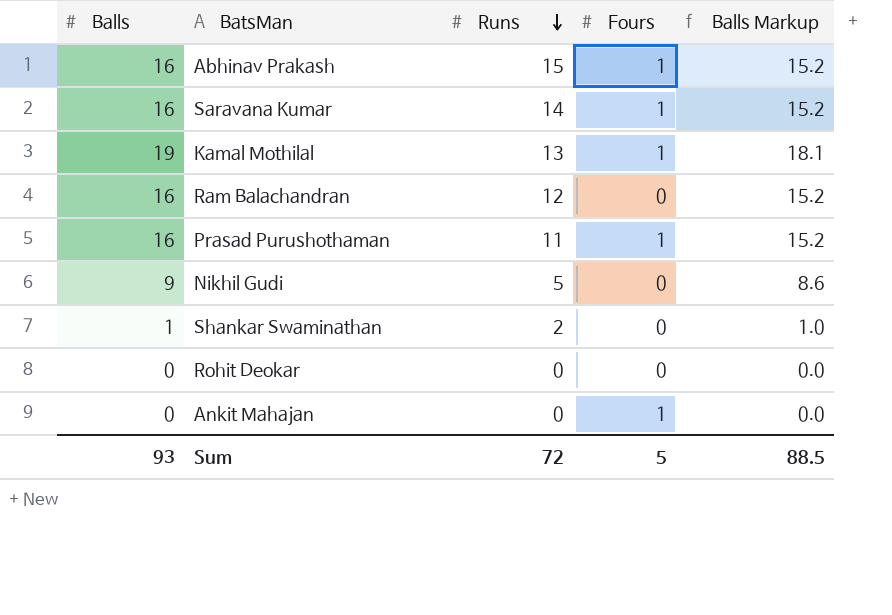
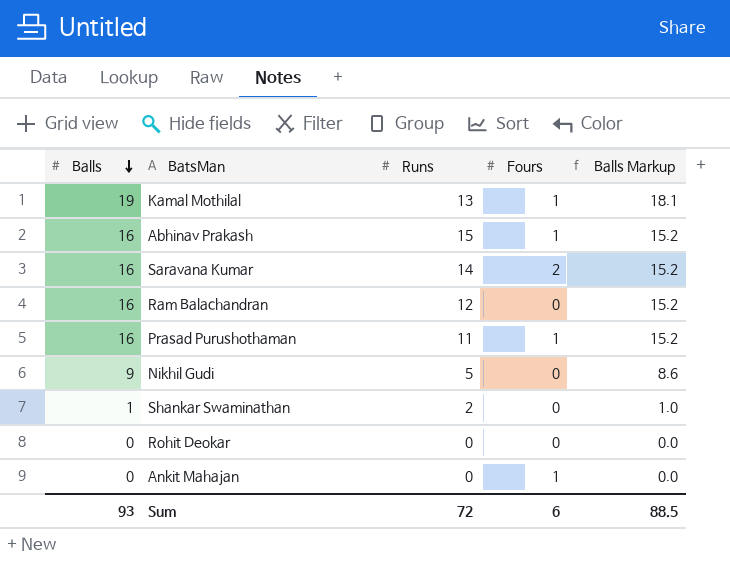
row order: Runs descending -> Balls descending
Saravana Kumar | Fours: 1 -> 2
Sum | Fours: 5 -> 6

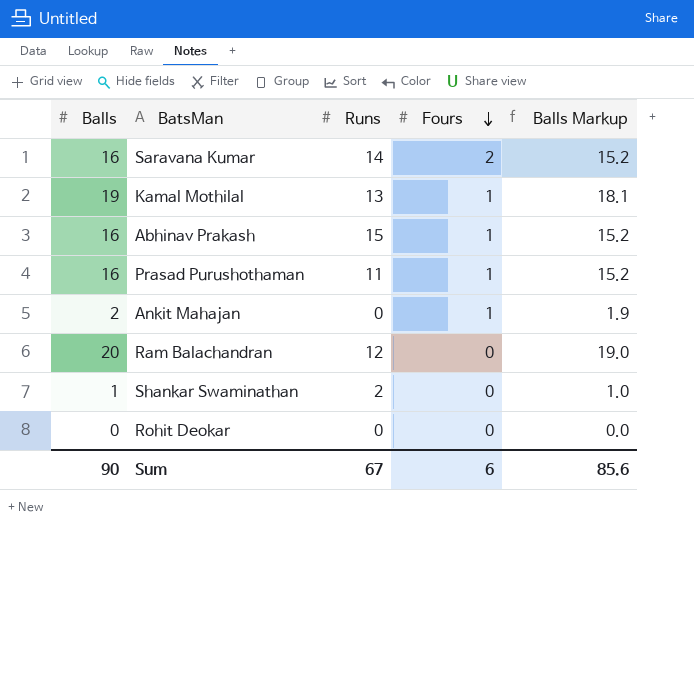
row order: Balls descending -> Fours descending
row Nikhil Gudi: 9 | 5 | 0 | 8.6 -> none
Ankit Mahajan | Balls: 0 -> 2
Ankit Mahajan | Balls Markup: 0.0 -> 1.9
Ram Balachandran | Balls: 16 -> 20
Ram Balachandran | Balls Markup: 15.2 -> 19.0
Sum | Balls: 93 -> 90
Sum | Runs: 72 -> 67
Sum | Balls Markup: 88.5 -> 85.6

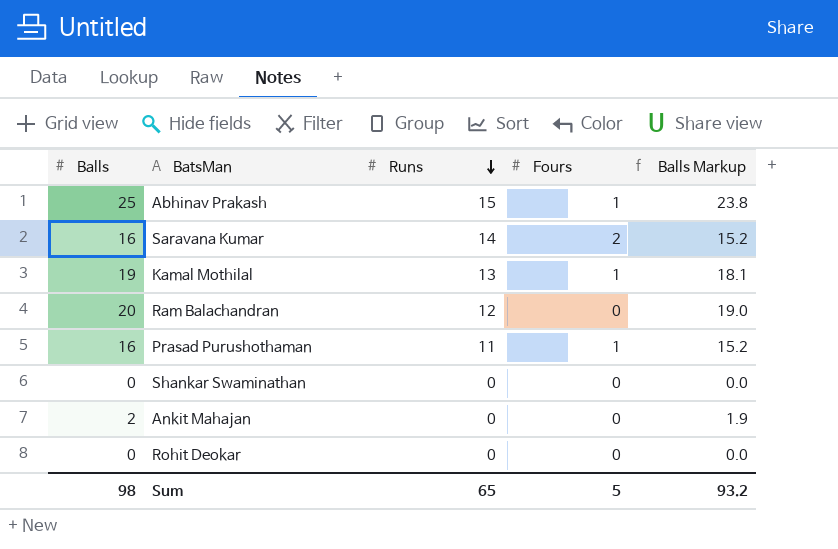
row order: Fours descending -> Runs descending
Abhinav Prakash | Balls: 16 -> 25
Abhinav Prakash | Balls Markup: 15.2 -> 23.8
Shankar Swaminathan | Balls: 1 -> 0
Shankar Swaminathan | Runs: 2 -> 0
Shankar Swaminathan | Balls Markup: 1.0 -> 0.0
Ankit Mahajan | Fours: 1 -> 0
Sum | Balls: 90 -> 98
Sum | Runs: 67 -> 65
Sum | Fours: 6 -> 5
Sum | Balls Markup: 85.6 -> 93.2

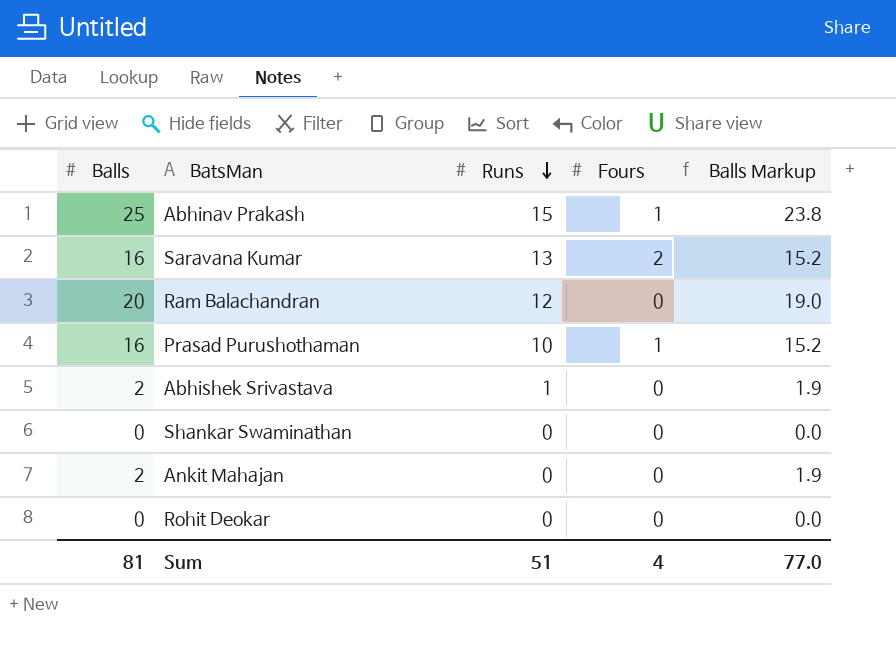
row Kamal Mothilal: 19 | 13 | 1 | 18.1 -> none
Saravana Kumar | Runs: 14 -> 13
Prasad Purushothaman | Runs: 11 -> 10
row Abhishek Srivastava: none -> 2 | 1 | 0 | 1.9
Sum | Balls: 98 -> 81
Sum | Runs: 65 -> 51
Sum | Fours: 5 -> 4
Sum | Balls Markup: 93.2 -> 77.0

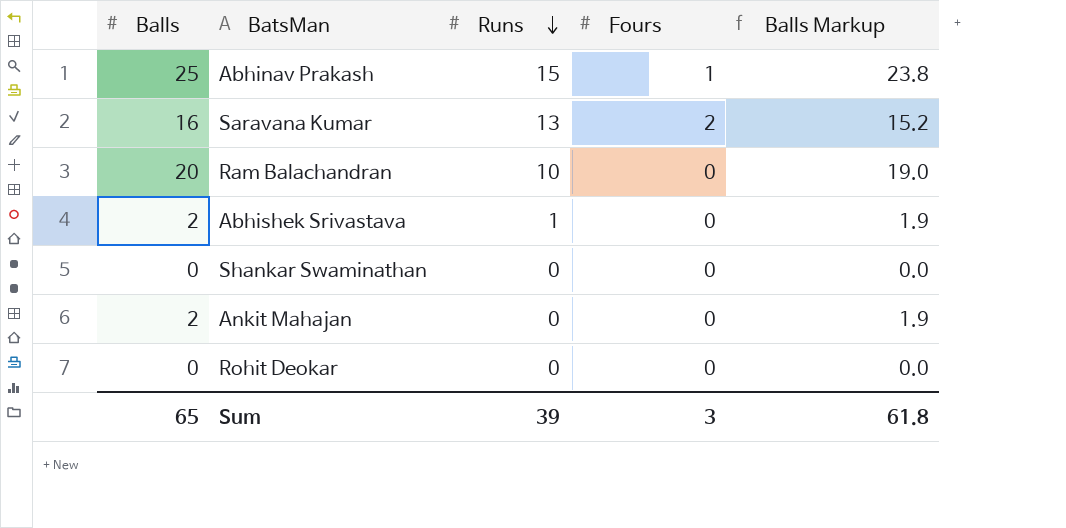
row Prasad Purushothaman: 16 | 10 | 1 | 15.2 -> none
Ram Balachandran | Runs: 12 -> 10
Sum | Balls: 81 -> 65
Sum | Runs: 51 -> 39
Sum | Fours: 4 -> 3
Sum | Balls Markup: 77.0 -> 61.8

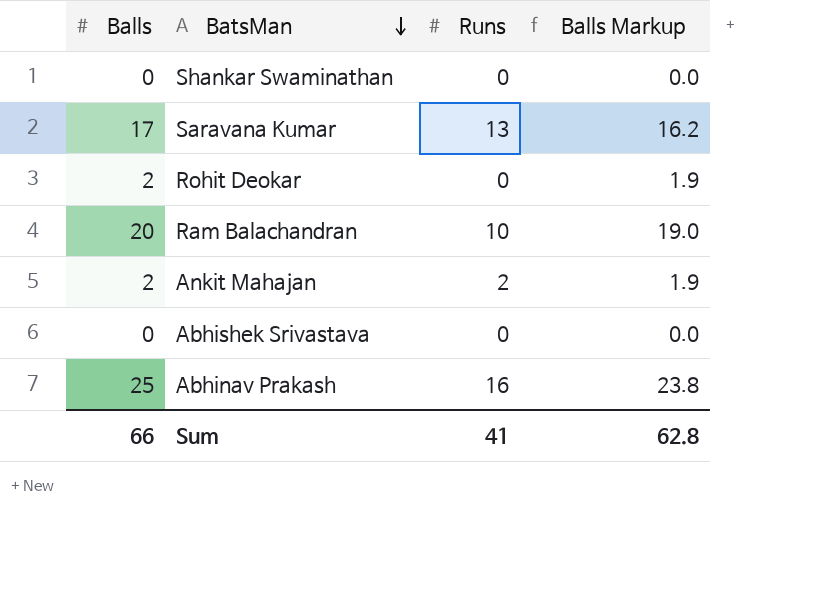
row order: Runs descending -> BatsMan descending
column Fours | position: 4 -> none
Saravana Kumar | Balls: 16 -> 17
Saravana Kumar | Balls Markup: 15.2 -> 16.2
Rohit Deokar | Balls: 0 -> 2
Rohit Deokar | Balls Markup: 0.0 -> 1.9
Ankit Mahajan | Runs: 0 -> 2
Abhishek Srivastava | Balls: 2 -> 0
Abhishek Srivastava | Runs: 1 -> 0
Abhishek Srivastava | Balls Markup: 1.9 -> 0.0
Abhinav Prakash | Runs: 15 -> 16
Sum | Balls: 65 -> 66
Sum | Runs: 39 -> 41
Sum | Balls Markup: 61.8 -> 62.8

